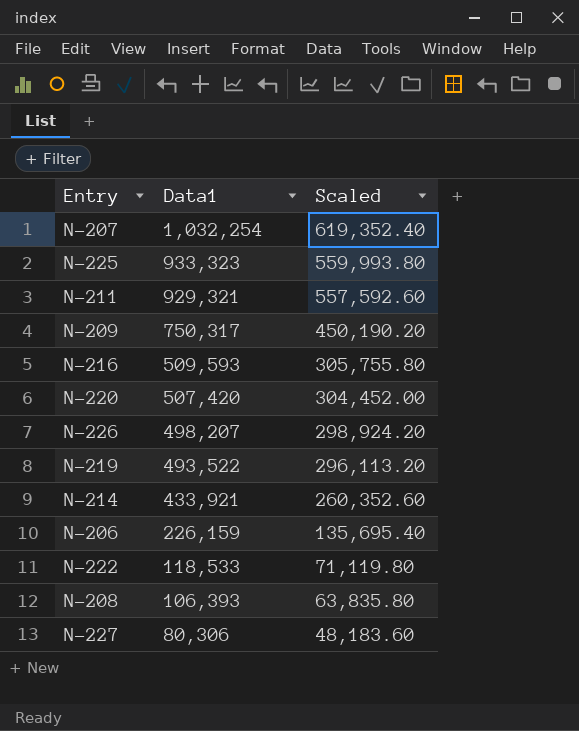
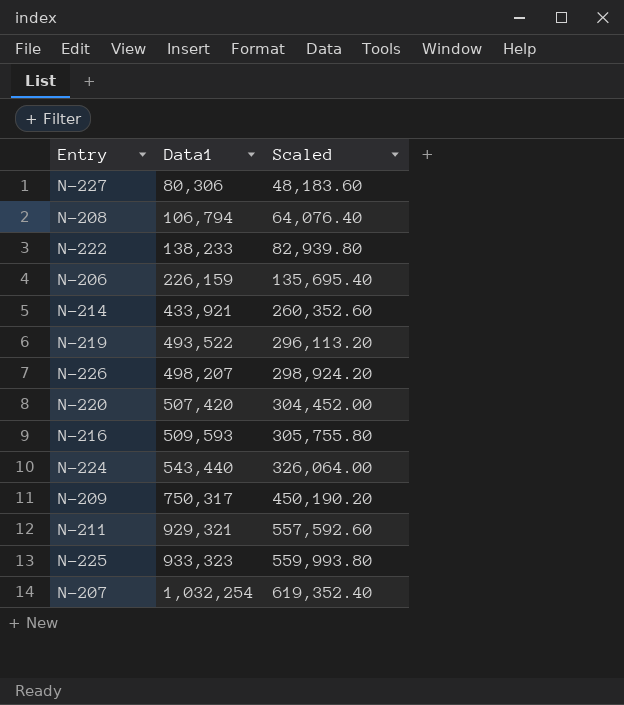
row order: Data1 descending -> Data1 ascending
N-208 | Data1: 106,393 -> 106,794
N-208 | Scaled: 63,835.80 -> 64,076.40
N-222 | Data1: 118,533 -> 138,233
N-222 | Scaled: 71,119.80 -> 82,939.80
row N-224: none -> 543,440 | 326,064.00

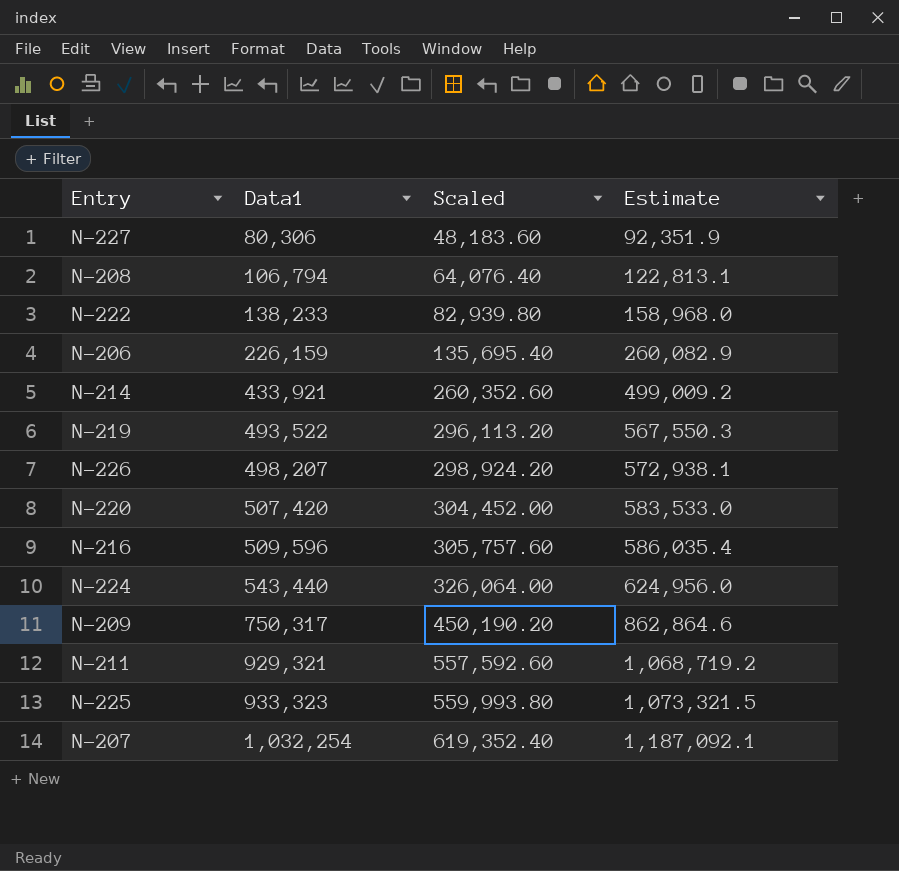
column Estimate | formula: none -> [Data1] * 1.15
N-216 | Data1: 509,593 -> 509,596
N-216 | Scaled: 305,755.80 -> 305,757.60

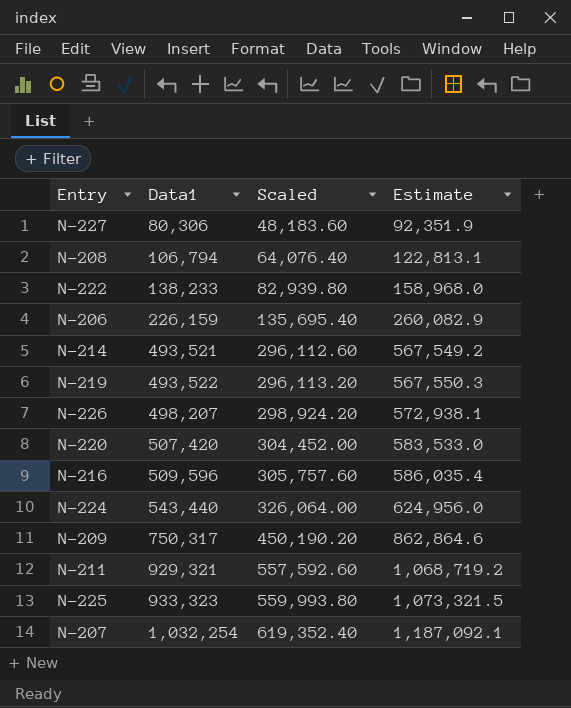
N-214 | Data1: 433,921 -> 493,521
N-214 | Scaled: 260,352.60 -> 296,112.60
N-214 | Estimate: 499,009.2 -> 567,549.2

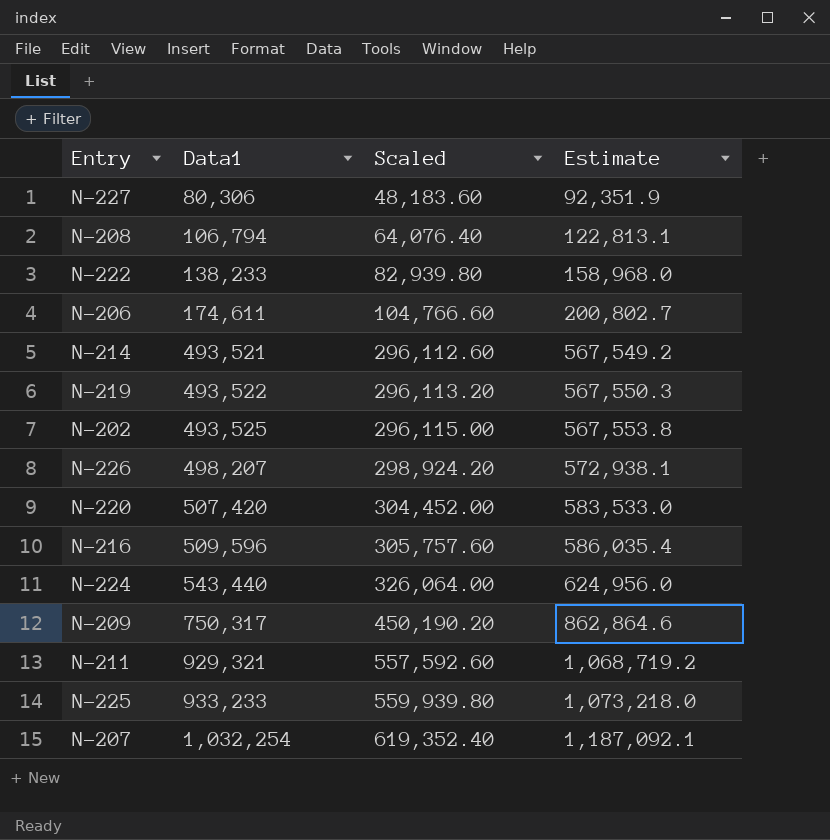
N-206 | Data1: 226,159 -> 174,611
N-206 | Scaled: 135,695.40 -> 104,766.60
N-206 | Estimate: 260,082.9 -> 200,802.7
row N-202: none -> 493,525 | 296,115.00 | 567,553.8
N-225 | Data1: 933,323 -> 933,233
N-225 | Scaled: 559,993.80 -> 559,939.80
N-225 | Estimate: 1,073,321.5 -> 1,073,218.0

